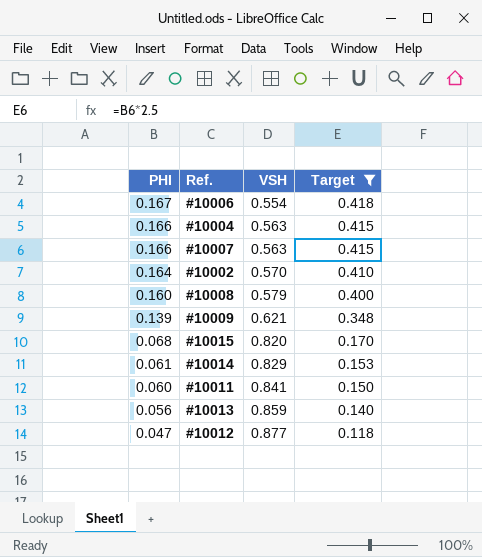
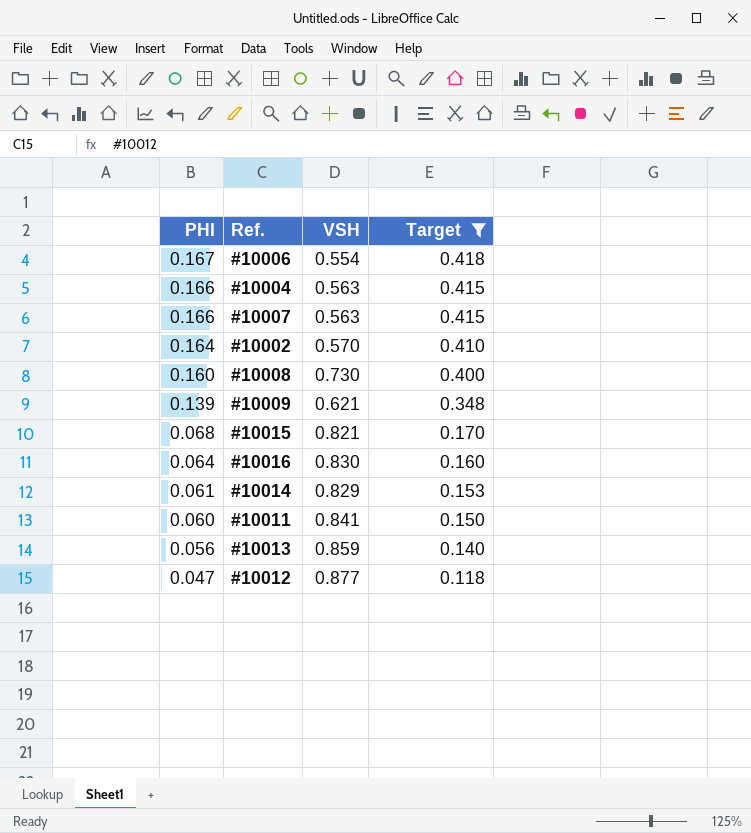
#10008 | VSH: 0.579 -> 0.730
#10015 | VSH: 0.820 -> 0.821
row #10016: none -> 0.064 | 0.830 | 0.160

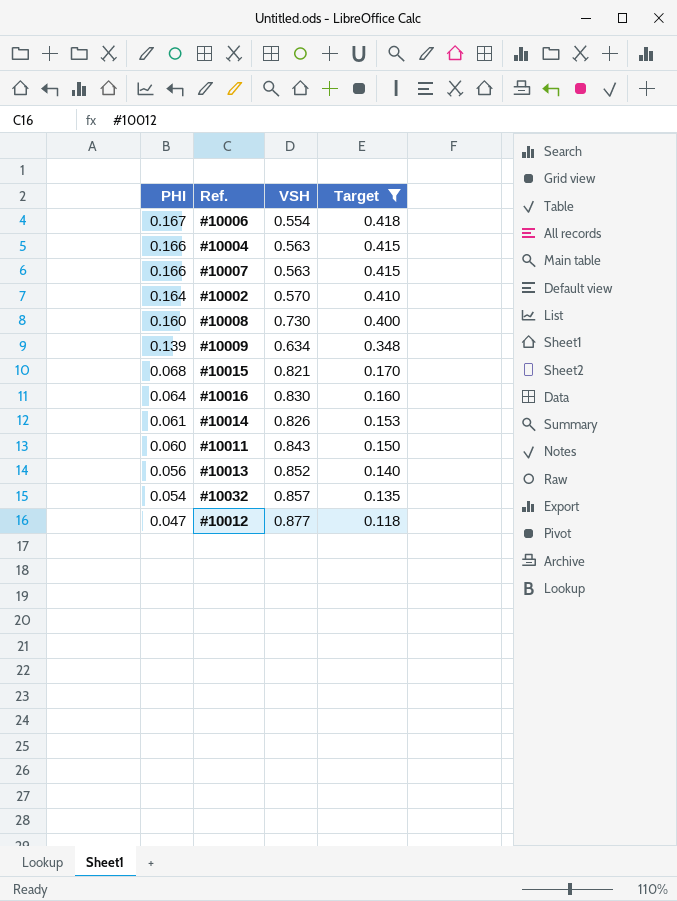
#10009 | VSH: 0.621 -> 0.634
#10014 | VSH: 0.829 -> 0.826
#10011 | VSH: 0.841 -> 0.843
#10013 | VSH: 0.859 -> 0.852
row #10032: none -> 0.054 | 0.857 | 0.135

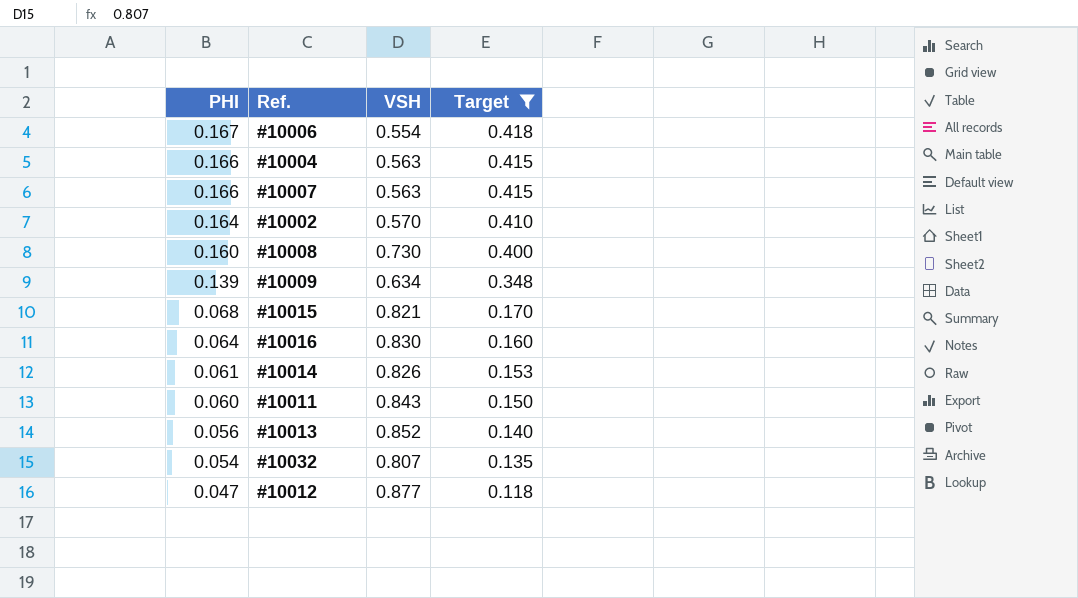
#10032 | VSH: 0.857 -> 0.807

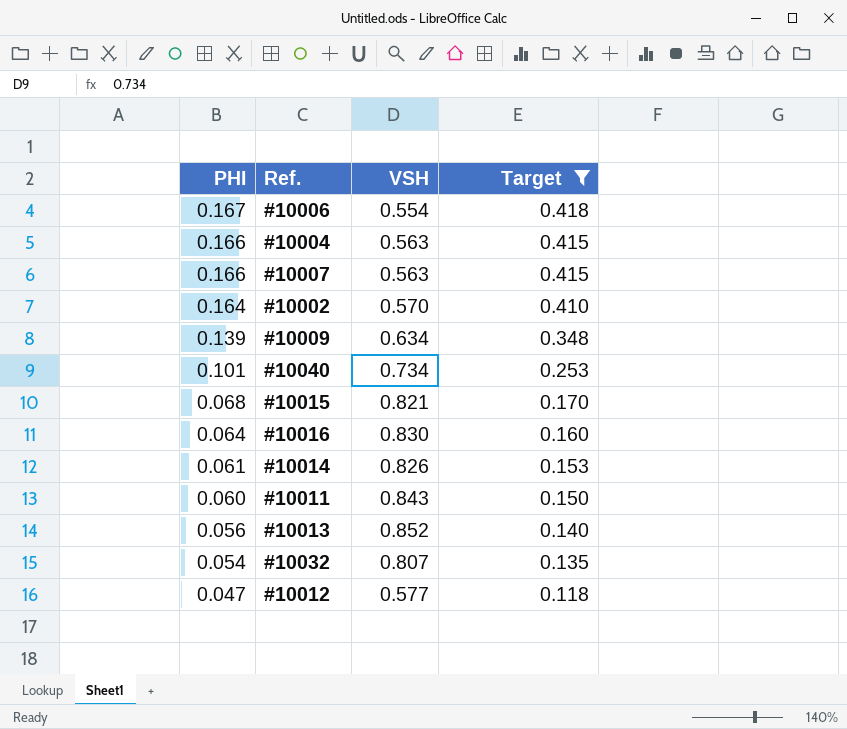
row #10008: 0.160 | 0.730 | 0.400 -> none
row #10040: none -> 0.101 | 0.734 | 0.253
#10012 | VSH: 0.877 -> 0.577

